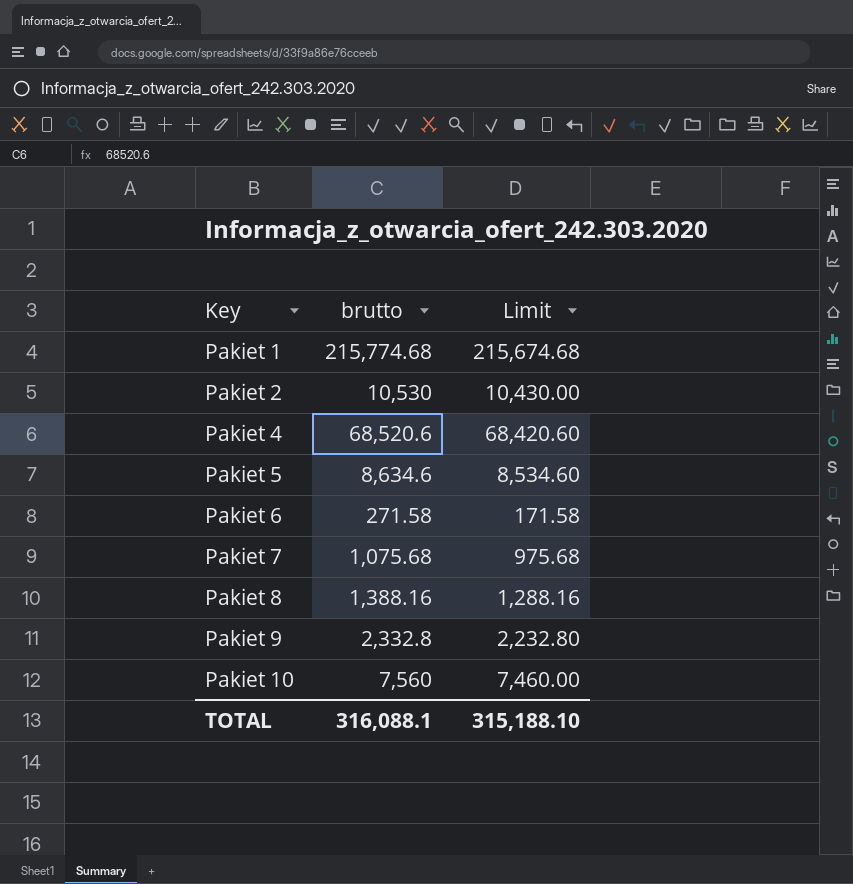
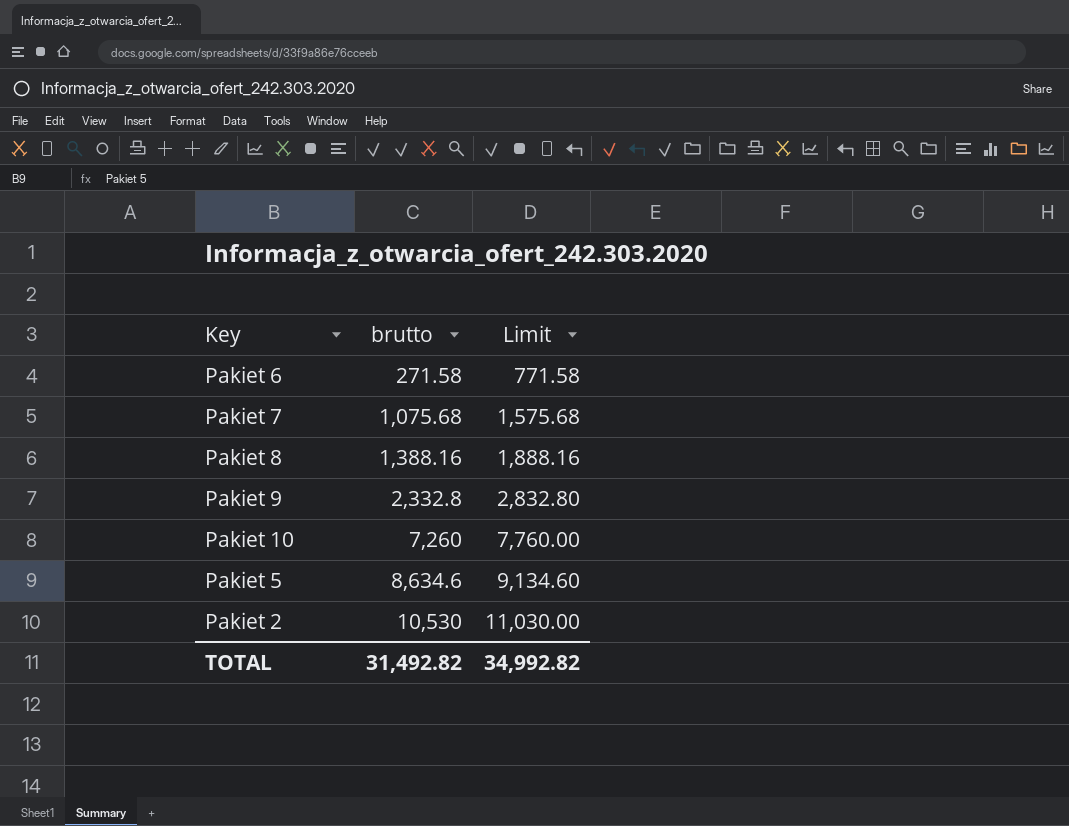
row order: Key ascending -> brutto ascending
column Limit | formula: [brutto] - 100 -> [brutto] + 500
row Pakiet 1: 215,774.68 | 215,674.68 -> none
row Pakiet 4: 68,520.6 | 68,420.60 -> none
Pakiet 10 | brutto: 7,560 -> 7,260
TOTAL | brutto: 316,088.1 -> 31,492.82
TOTAL | Limit: 315,188.10 -> 34,992.82

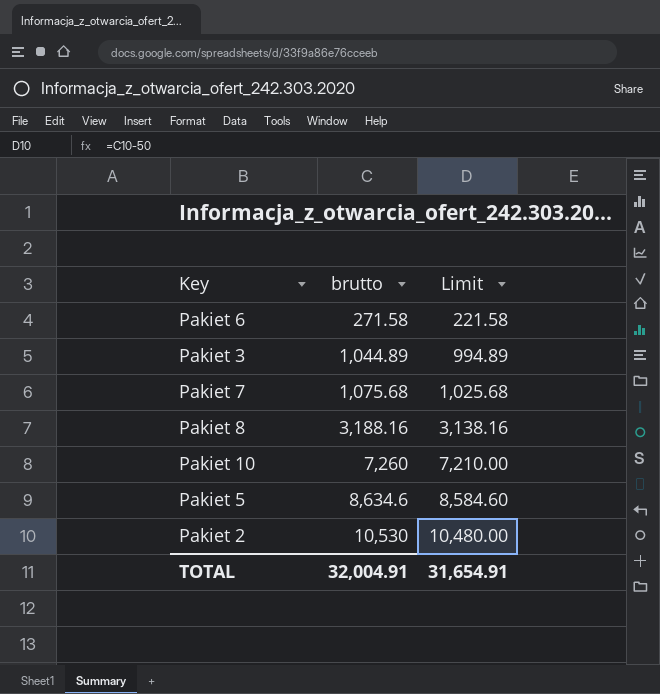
column Limit | formula: [brutto] + 500 -> [brutto] - 50
row Pakiet 9: 2,332.8 | 2,832.80 -> none
row Pakiet 3: none -> 1,044.89 | 994.89
Pakiet 8 | brutto: 1,388.16 -> 3,188.16
TOTAL | brutto: 31,492.82 -> 32,004.91
TOTAL | Limit: 34,992.82 -> 31,654.91

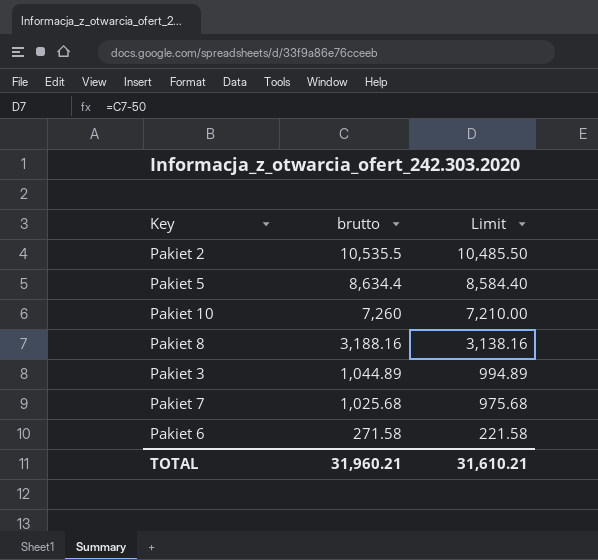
row order: brutto ascending -> brutto descending
Pakiet 2 | brutto: 10,530 -> 10,535.5
Pakiet 2 | Limit: 10,480.00 -> 10,485.50
Pakiet 5 | brutto: 8,634.6 -> 8,634.4
Pakiet 5 | Limit: 8,584.60 -> 8,584.40
Pakiet 7 | brutto: 1,075.68 -> 1,025.68
Pakiet 7 | Limit: 1,025.68 -> 975.68
TOTAL | brutto: 32,004.91 -> 31,960.21
TOTAL | Limit: 31,654.91 -> 31,610.21

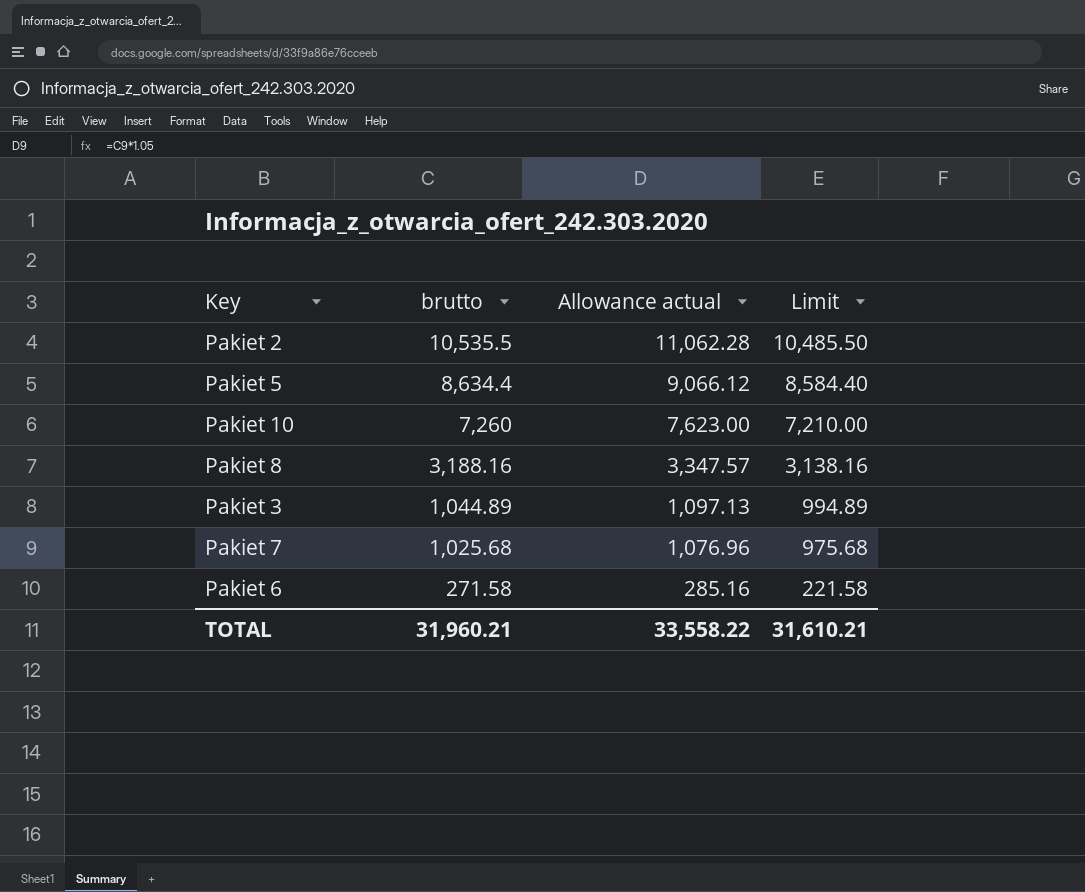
column Allowance actual | formula: none -> [brutto] * 1.05

